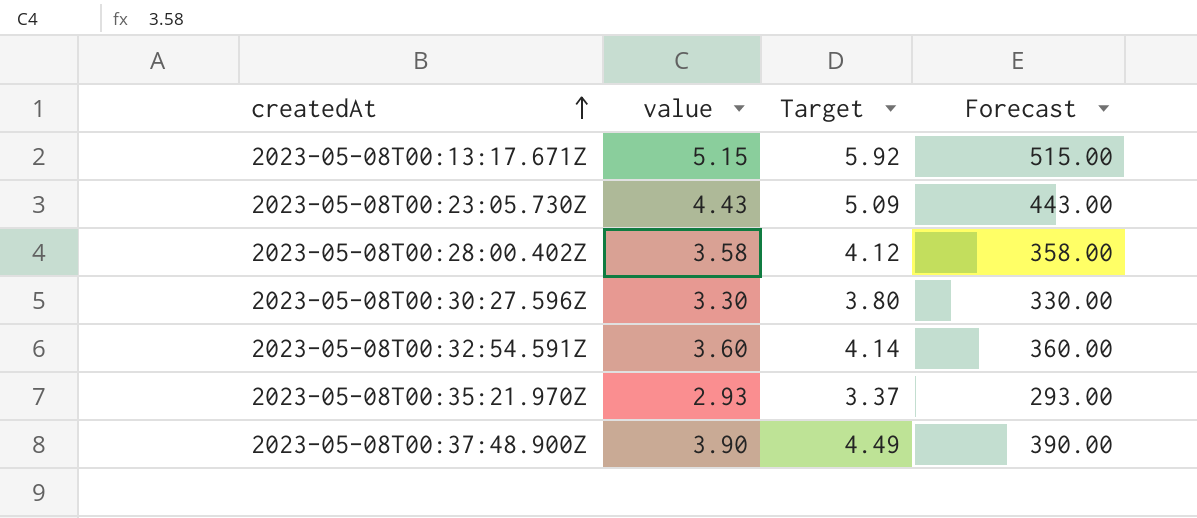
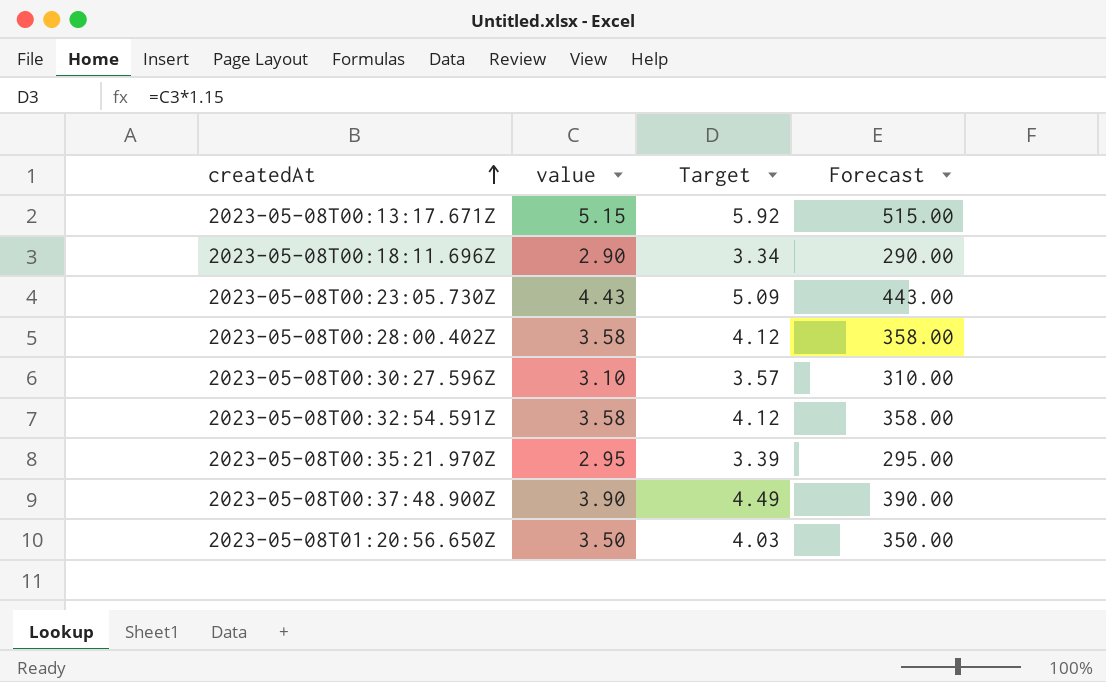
row 2023-05-08T00:18:11.696Z: none -> 2.90 | 3.34 | 290.00
2023-05-08T00:30:27.596Z | value: 3.30 -> 3.10
2023-05-08T00:30:27.596Z | Target: 3.80 -> 3.57
2023-05-08T00:30:27.596Z | Forecast: 330.00 -> 310.00
2023-05-08T00:32:54.591Z | value: 3.60 -> 3.58
2023-05-08T00:32:54.591Z | Target: 4.14 -> 4.12
2023-05-08T00:32:54.591Z | Forecast: 360.00 -> 358.00
2023-05-08T00:35:21.970Z | value: 2.93 -> 2.95
2023-05-08T00:35:21.970Z | Target: 3.37 -> 3.39
2023-05-08T00:35:21.970Z | Forecast: 293.00 -> 295.00
row 2023-05-08T01:20:56.650Z: none -> 3.50 | 4.03 | 350.00

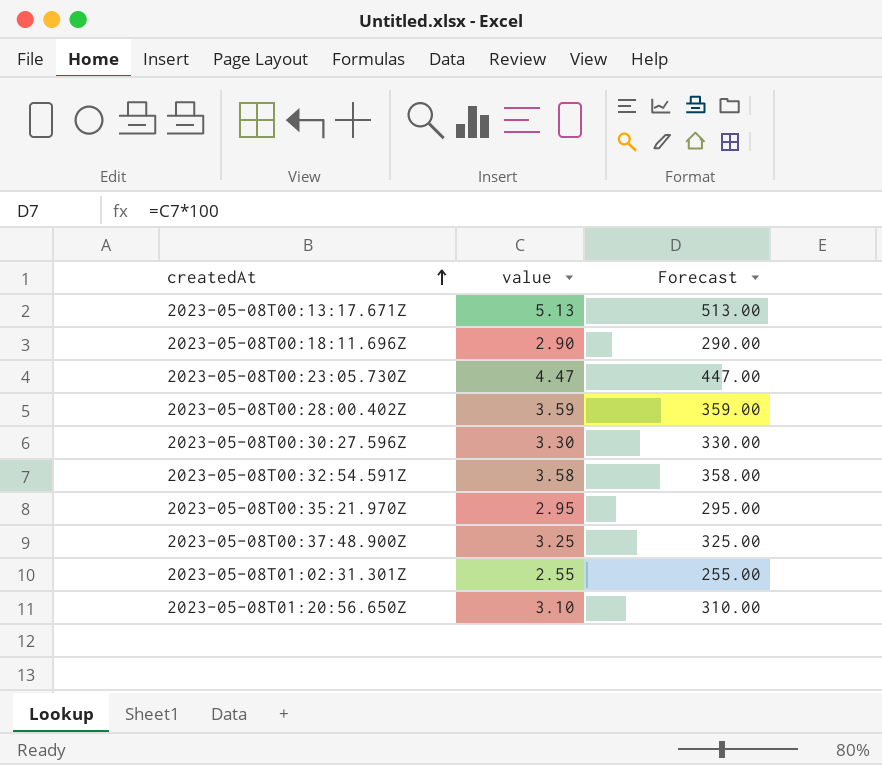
column Target | formula: [value] * 1.15 -> none
2023-05-08T00:13:17.671Z | value: 5.15 -> 5.13
2023-05-08T00:13:17.671Z | Forecast: 515.00 -> 513.00
2023-05-08T00:23:05.730Z | value: 4.43 -> 4.47
2023-05-08T00:23:05.730Z | Forecast: 443.00 -> 447.00
2023-05-08T00:28:00.402Z | value: 3.58 -> 3.59
2023-05-08T00:28:00.402Z | Forecast: 358.00 -> 359.00
2023-05-08T00:30:27.596Z | value: 3.10 -> 3.30
2023-05-08T00:30:27.596Z | Forecast: 310.00 -> 330.00
2023-05-08T00:37:48.900Z | value: 3.90 -> 3.25
2023-05-08T00:37:48.900Z | Forecast: 390.00 -> 325.00
row 2023-05-08T01:02:31.301Z: none -> 2.55 | 255.00
2023-05-08T01:20:56.650Z | value: 3.50 -> 3.10
2023-05-08T01:20:56.650Z | Forecast: 350.00 -> 310.00

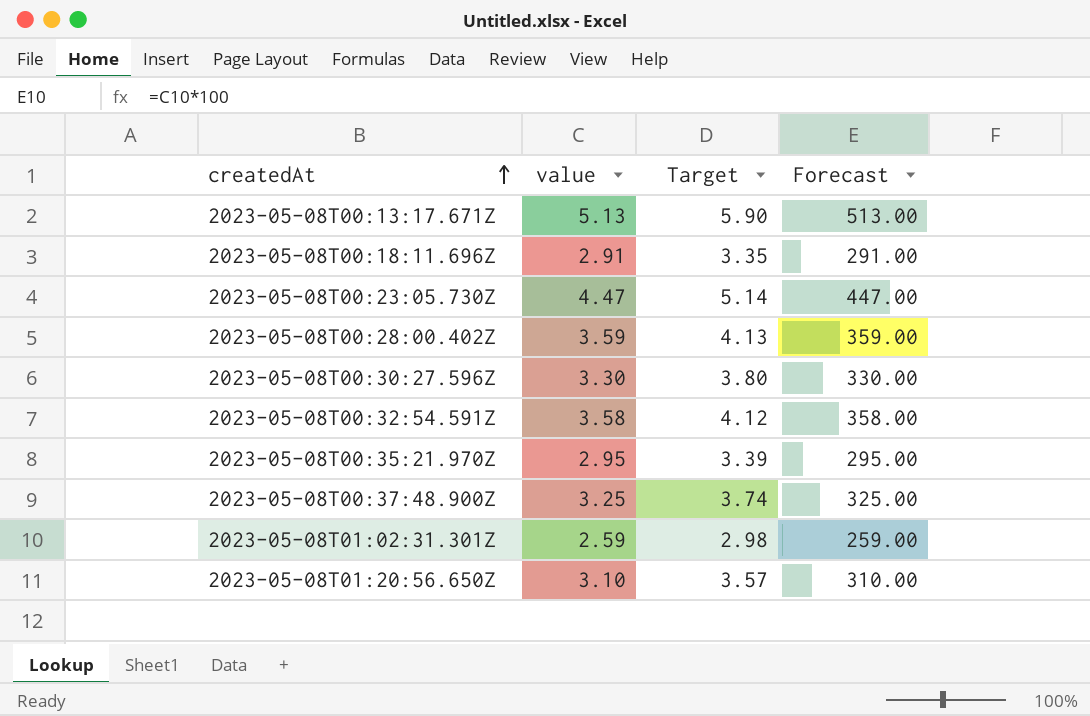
column Target | formula: none -> [value] * 1.15
2023-05-08T00:18:11.696Z | value: 2.90 -> 2.91
2023-05-08T00:18:11.696Z | Forecast: 290.00 -> 291.00
2023-05-08T01:02:31.301Z | value: 2.55 -> 2.59
2023-05-08T01:02:31.301Z | Forecast: 255.00 -> 259.00

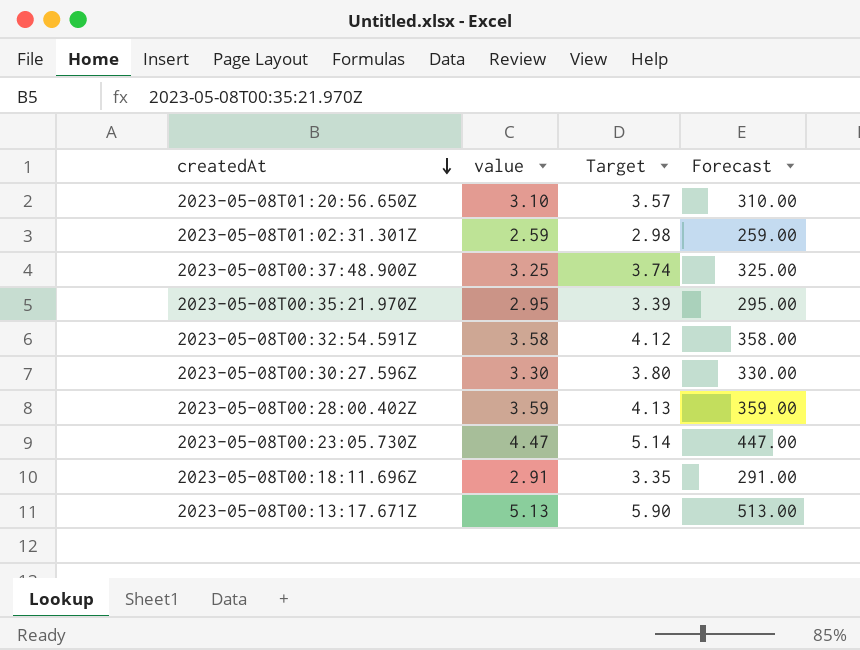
row order: createdAt ascending -> createdAt descending

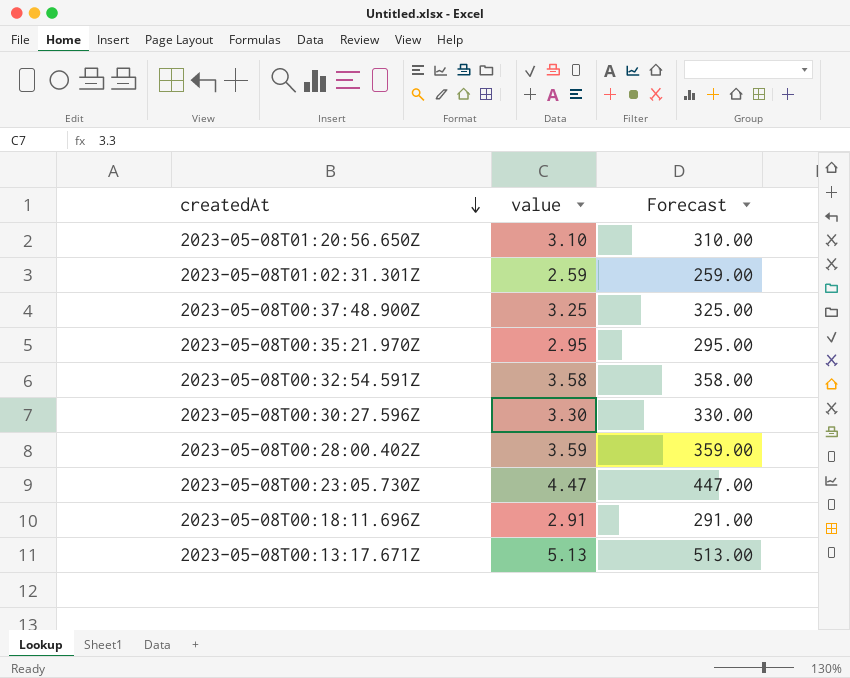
column Target | formula: [value] * 1.15 -> none

